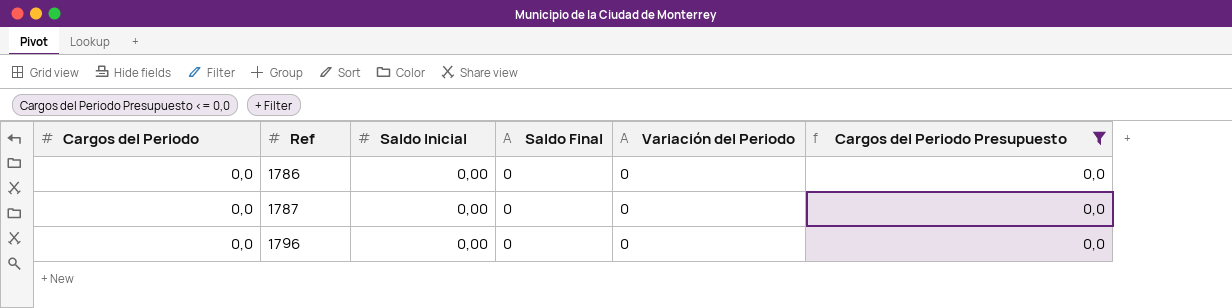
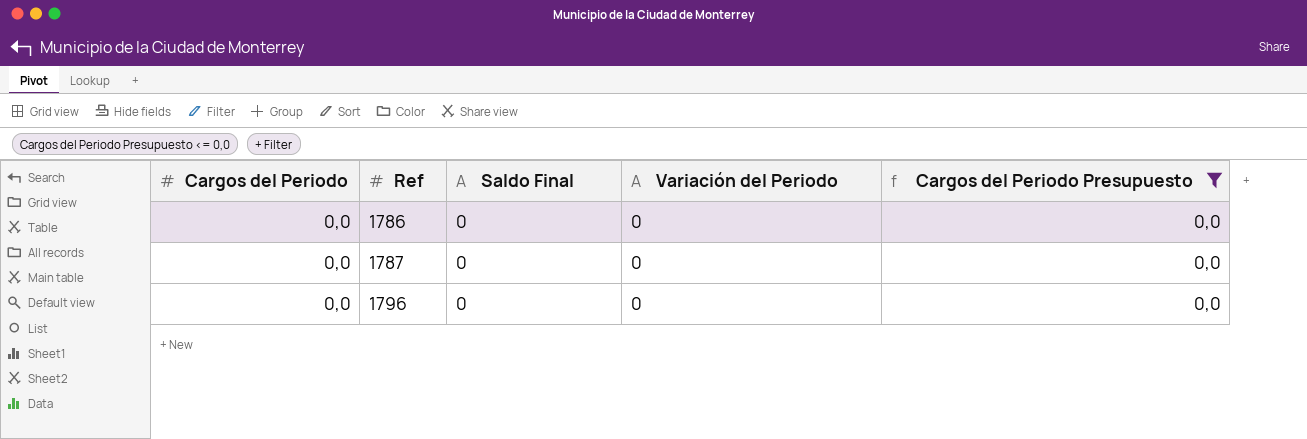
column Saldo Inicial | position: 3 -> none

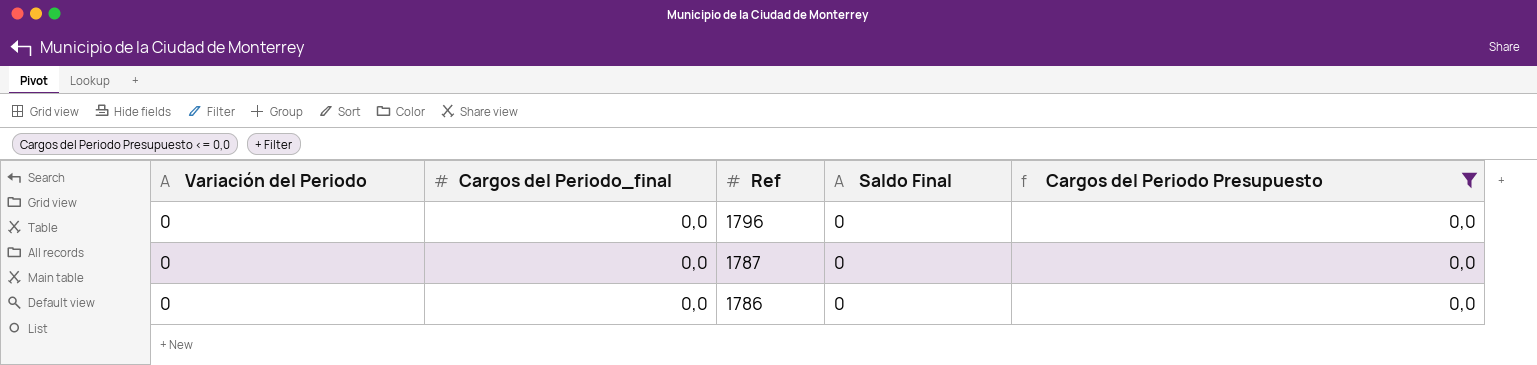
row order: Ref ascending -> Ref descending
column Variación del Periodo | position: 4 -> 1
column name: Cargos del Periodo -> Cargos del Periodo_final

